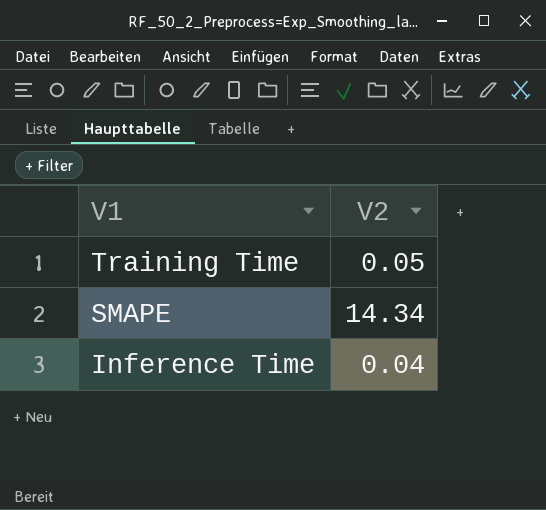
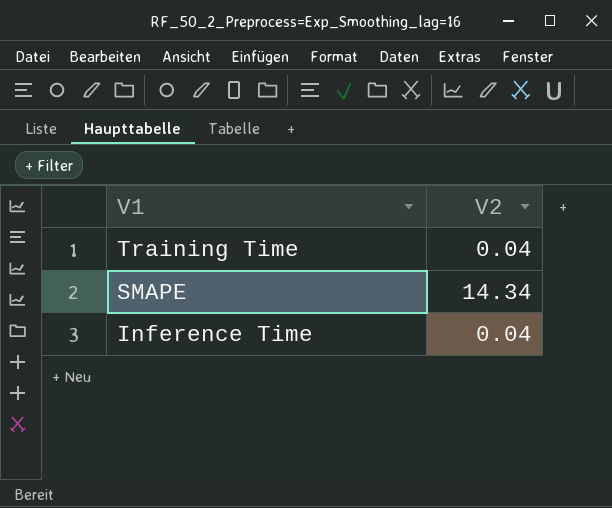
Training Time | V2: 0.05 -> 0.04

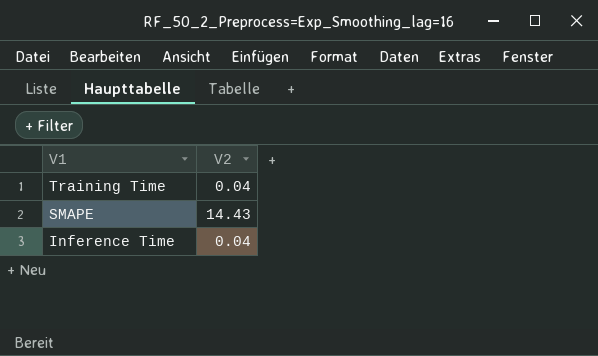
SMAPE | V2: 14.34 -> 14.43

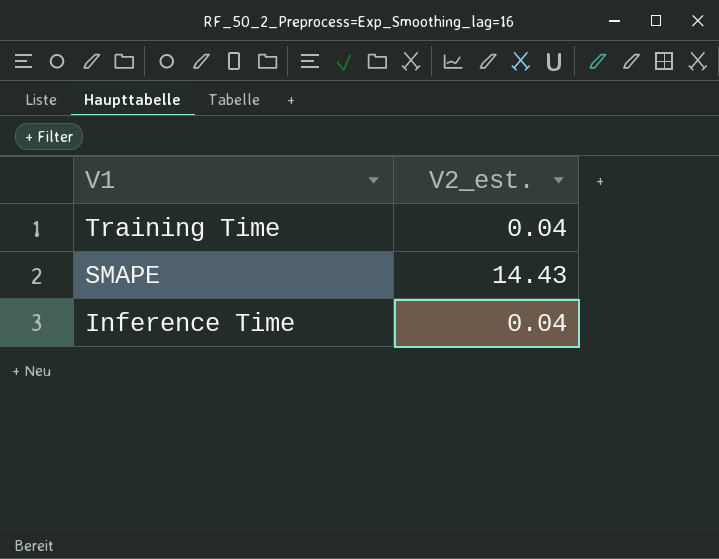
column name: V2 -> V2_est.

